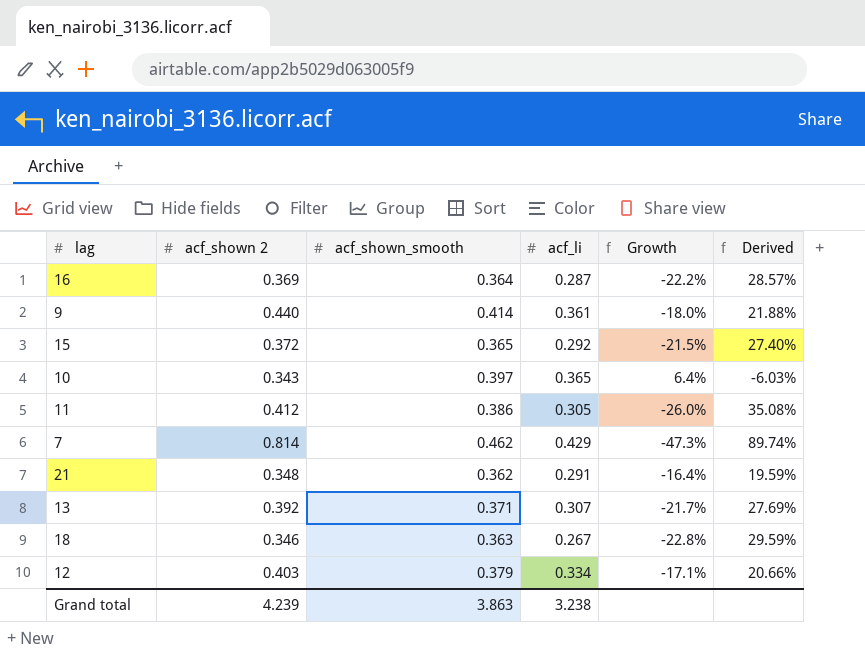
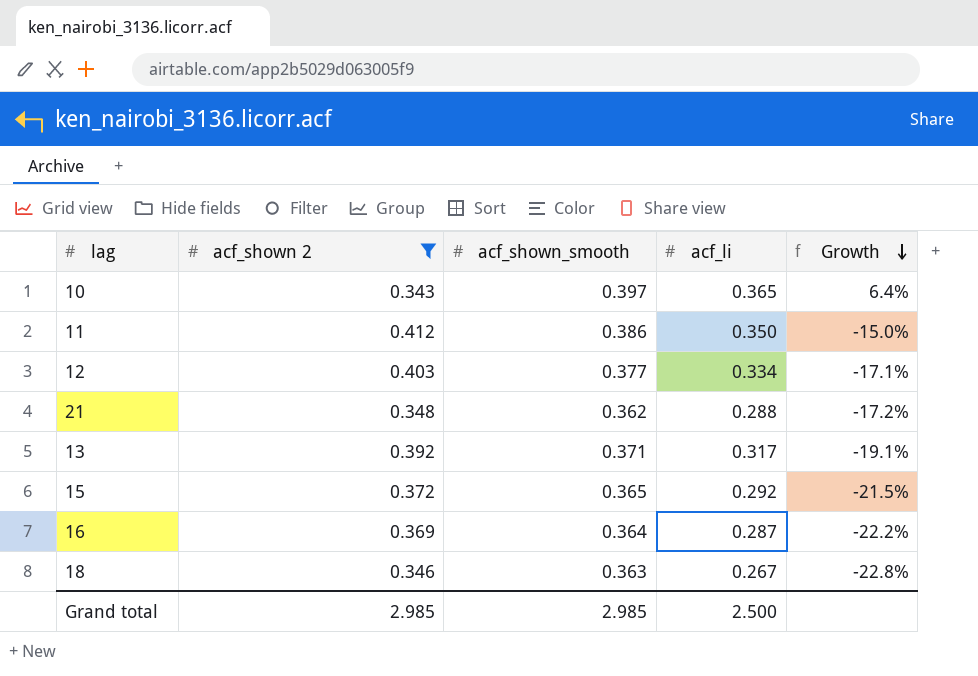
filter: none -> acf_shown 2 <= 0.412
row order: none -> Growth descending
column Derived | formula: ([acf_shown 2] - [acf_li]) / [acf_li] -> none
11 | acf_li: 0.305 -> 0.350
11 | Growth: -26.0% -> -15.0%
12 | acf_shown_smooth: 0.379 -> 0.377
21 | acf_li: 0.291 -> 0.288
21 | Growth: -16.4% -> -17.2%
13 | acf_li: 0.307 -> 0.317
13 | Growth: -21.7% -> -19.1%
Grand total | acf_shown 2: 4.239 -> 2.985
Grand total | acf_shown_smooth: 3.863 -> 2.985
Grand total | acf_li: 3.238 -> 2.500

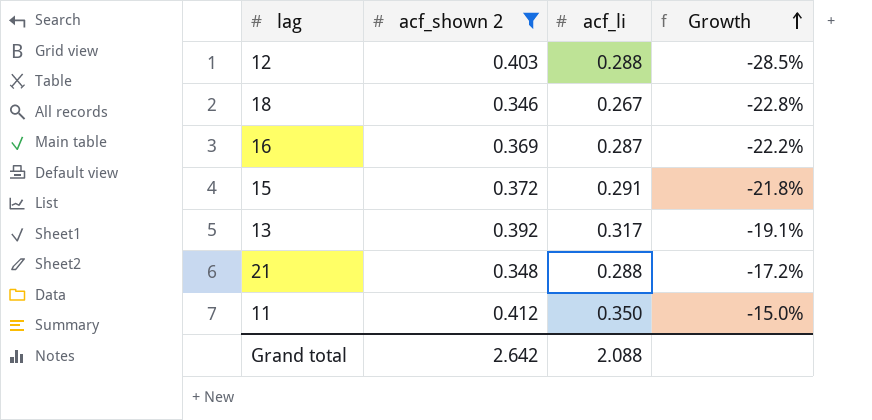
row order: Growth descending -> Growth ascending
column acf_shown_smooth | position: 3 -> none
row 10: 0.343 | 0.397 | 0.365 | 6.4% -> none
12 | acf_li: 0.334 -> 0.288
12 | Growth: -17.1% -> -28.5%
15 | acf_li: 0.292 -> 0.291
15 | Growth: -21.5% -> -21.8%
Grand total | acf_shown 2: 2.985 -> 2.642
Grand total | acf_li: 2.500 -> 2.088

